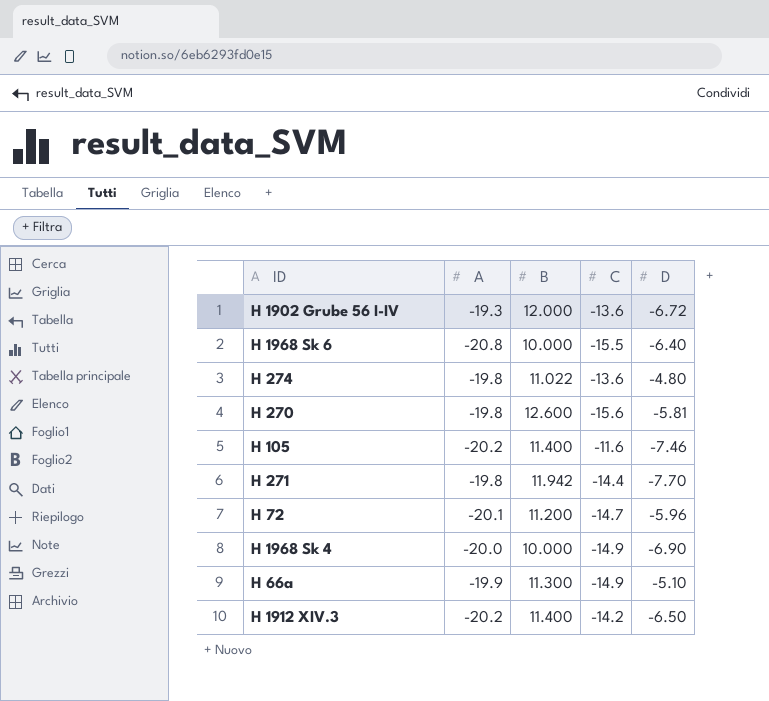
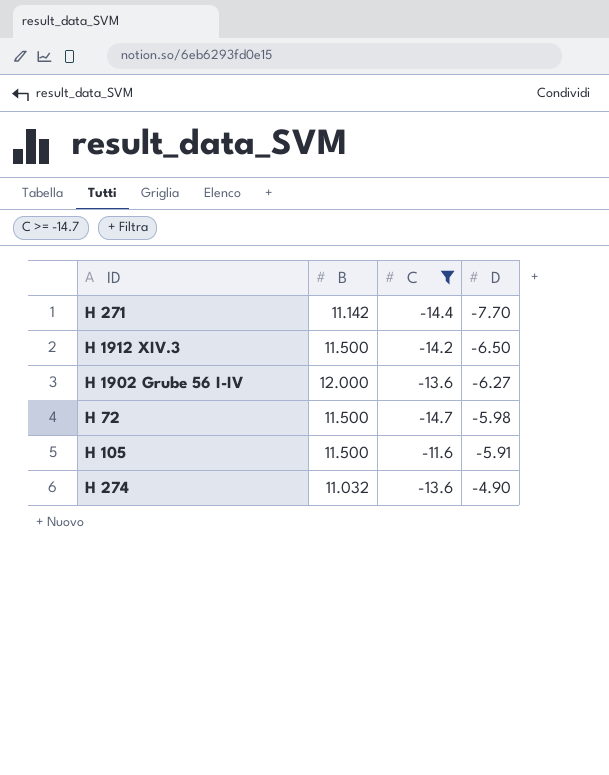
filter: none -> C >= -14.7
row order: none -> D ascending
column A | position: 2 -> none
H 271 | B: 11.942 -> 11.142
H 1912 XIV.3 | B: 11.400 -> 11.500
H 1902 Grube 56 I-IV | D: -6.72 -> -6.27
H 72 | B: 11.200 -> 11.500
H 72 | D: -5.96 -> -5.98
H 105 | B: 11.400 -> 11.500
H 105 | D: -7.46 -> -5.91
H 274 | B: 11.022 -> 11.032
H 274 | D: -4.80 -> -4.90

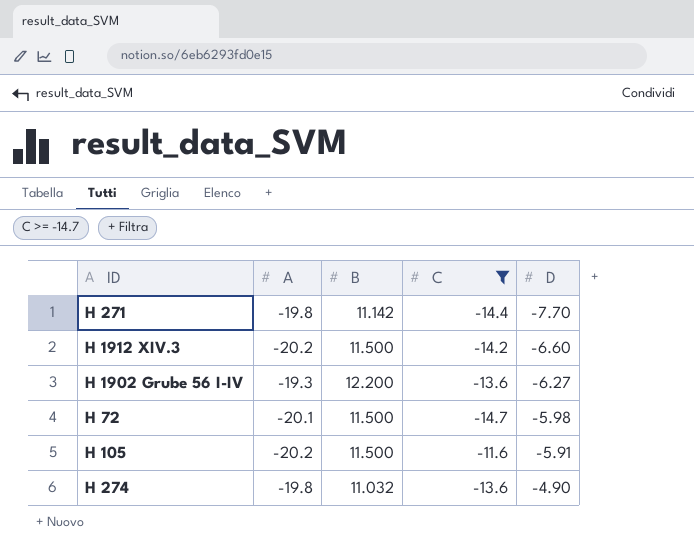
column A | position: none -> 2
H 1912 XIV.3 | D: -6.50 -> -6.60
H 1902 Grube 56 I-IV | B: 12.000 -> 12.200

